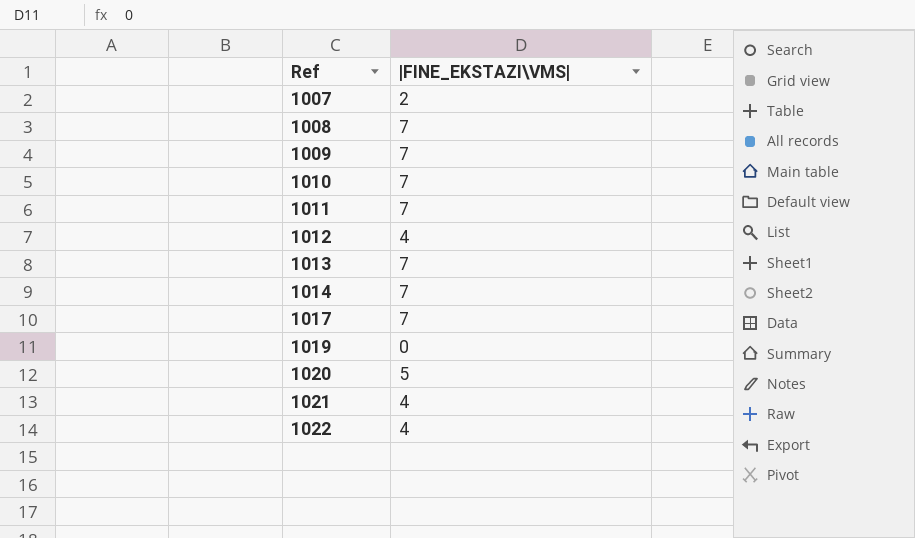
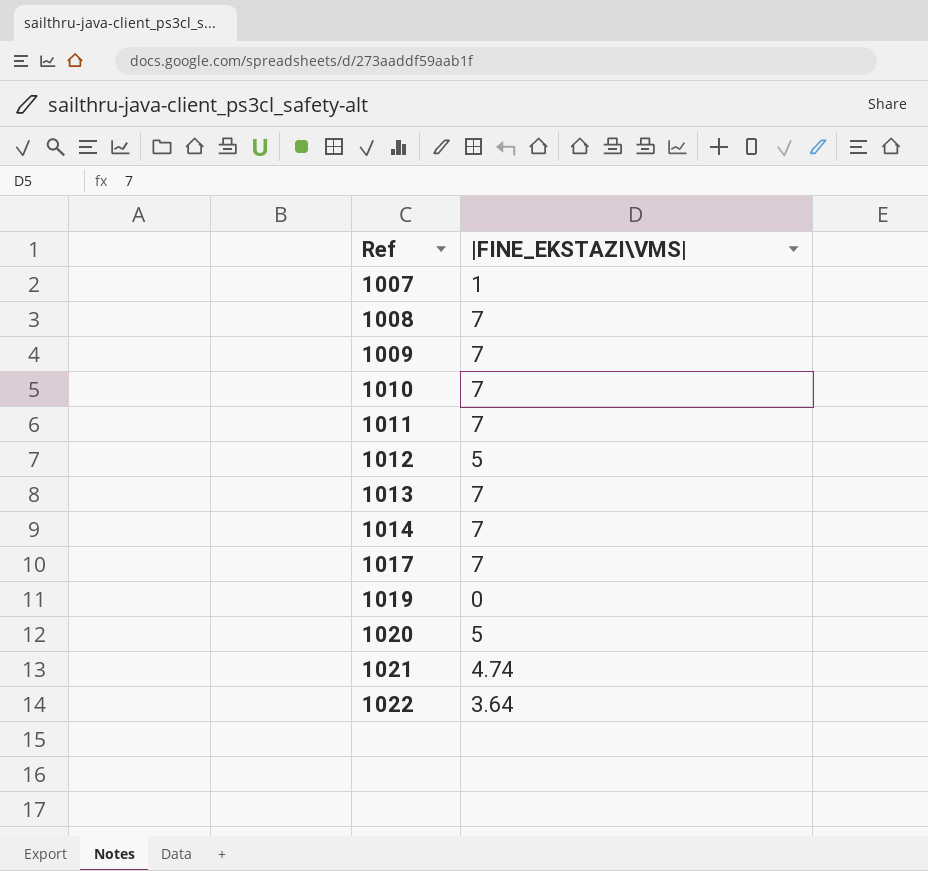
1007 | |FINE_EKSTAZI\VMS|: 2 -> 1
1012 | |FINE_EKSTAZI\VMS|: 4 -> 5
1021 | |FINE_EKSTAZI\VMS|: 4 -> 4.74
1022 | |FINE_EKSTAZI\VMS|: 4 -> 3.64

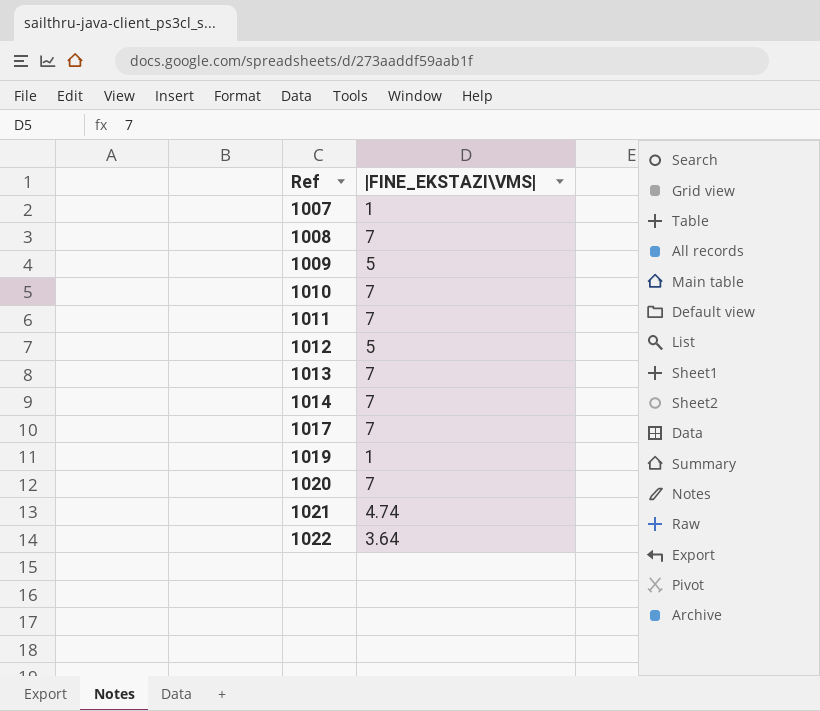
1009 | |FINE_EKSTAZI\VMS|: 7 -> 5
1019 | |FINE_EKSTAZI\VMS|: 0 -> 1
1020 | |FINE_EKSTAZI\VMS|: 5 -> 7

